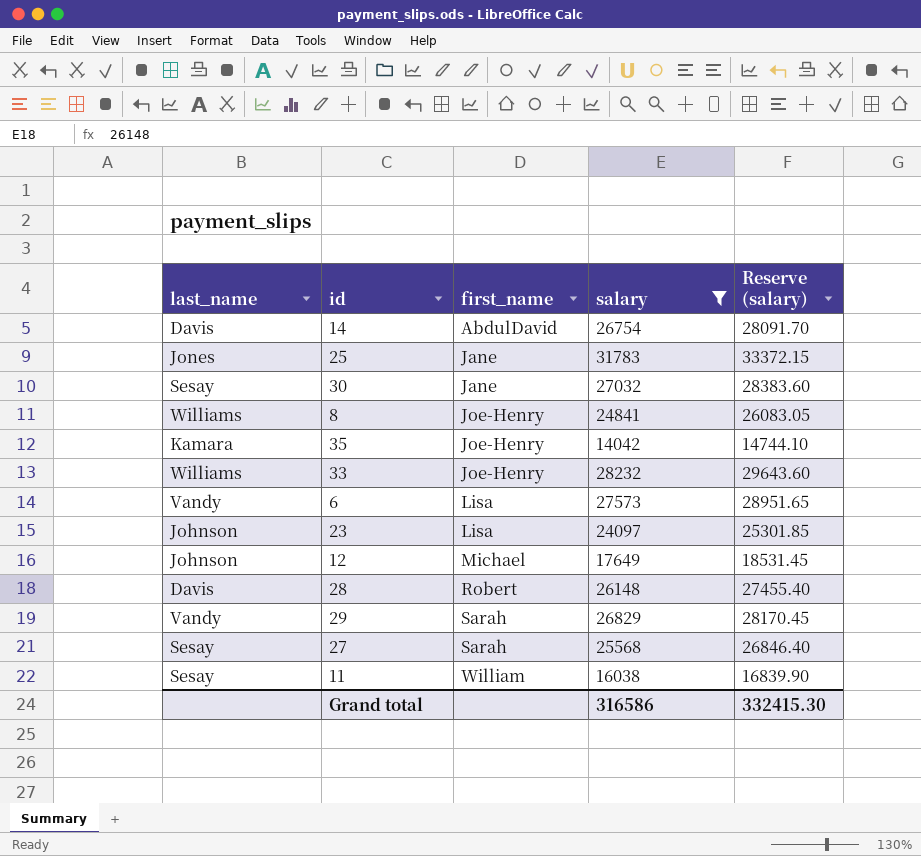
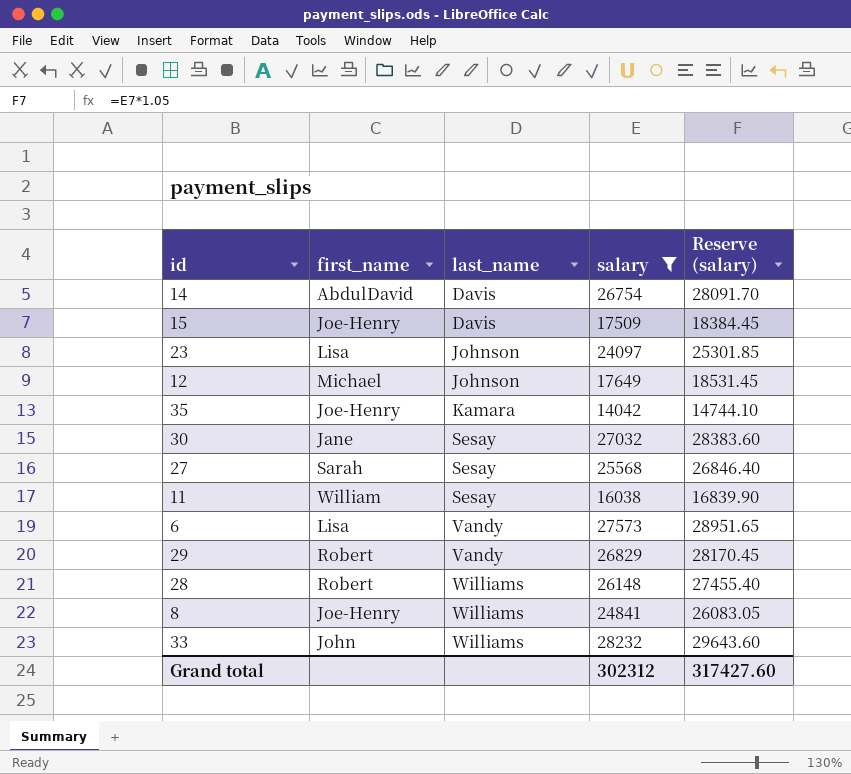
row order: first_name ascending -> last_name ascending
column last_name | position: 1 -> 3
row 25: Jones | Jane | 31783 | 33372.15 -> none
row 15: none -> Joe-Henry | Davis | 17509 | 18384.45
29 | first_name: Sarah -> Robert
28 | last_name: Davis -> Williams
33 | first_name: Joe-Henry -> John
Grand total | salary: 316586 -> 302312
Grand total | Reserve (salary): 332415.30 -> 317427.60

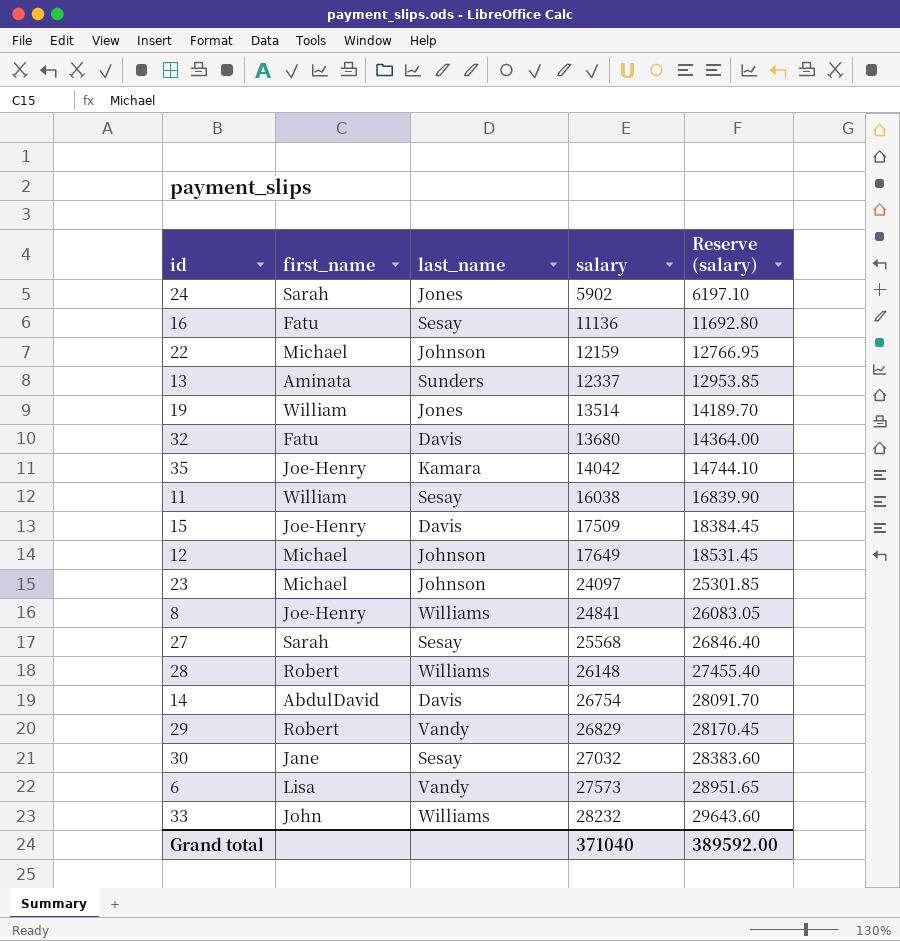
filter: salary >= 14042 -> none
row order: last_name ascending -> salary ascending
23 | first_name: Lisa -> Michael
Grand total | salary: 302312 -> 371040
Grand total | Reserve (salary): 317427.60 -> 389592.00

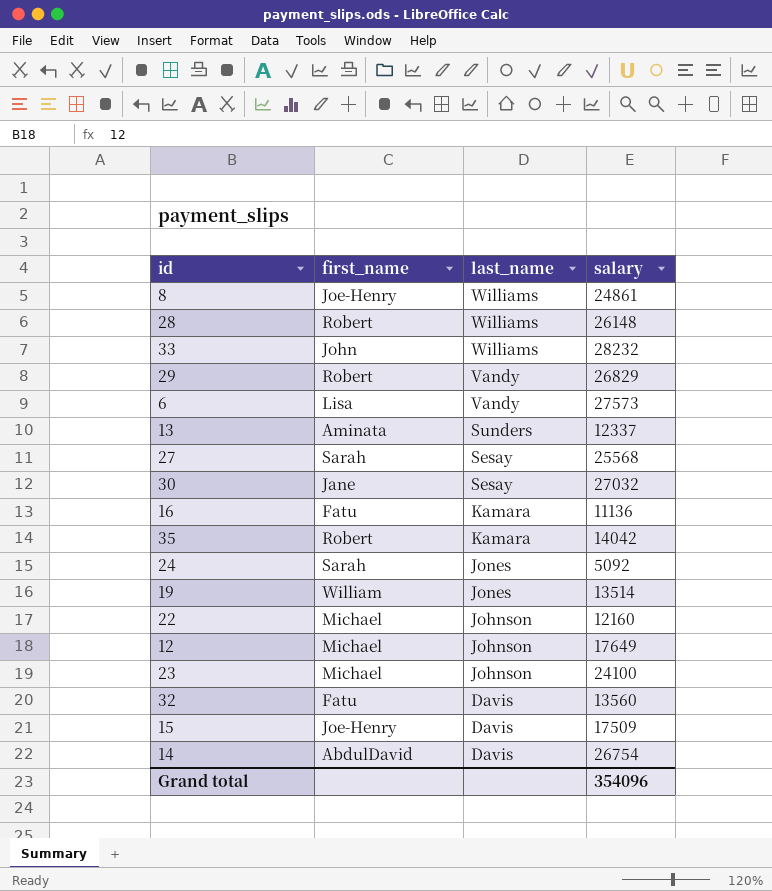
row order: salary ascending -> last_name descending
column Reserve (salary) | formula: [salary] * 1.05 -> none
row 11: William | Sesay | 16038 | 16839.90 -> none
8 | salary: 24841 -> 24861
16 | last_name: Sesay -> Kamara
35 | first_name: Joe-Henry -> Robert
24 | salary: 5902 -> 5092
22 | salary: 12159 -> 12160
23 | salary: 24097 -> 24100
32 | salary: 13680 -> 13560
Grand total | salary: 371040 -> 354096

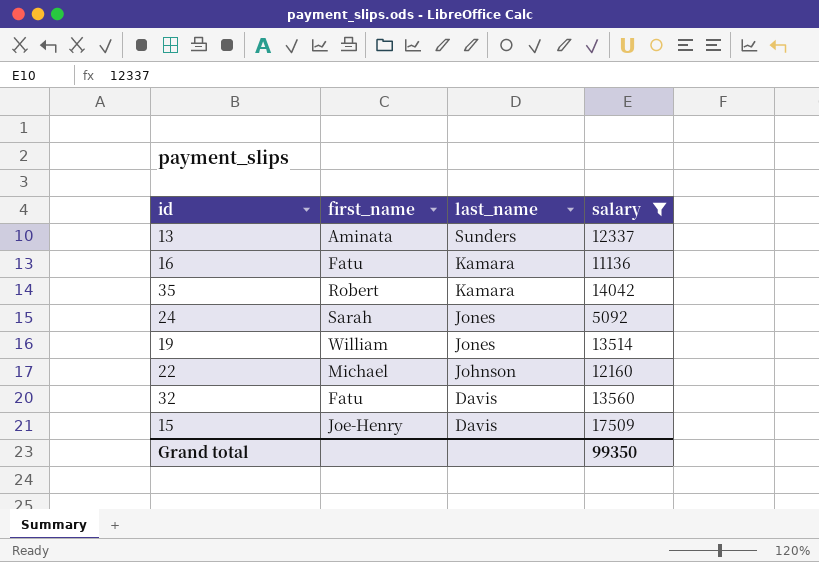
filter: none -> salary <= 17509
Grand total | salary: 354096 -> 99350

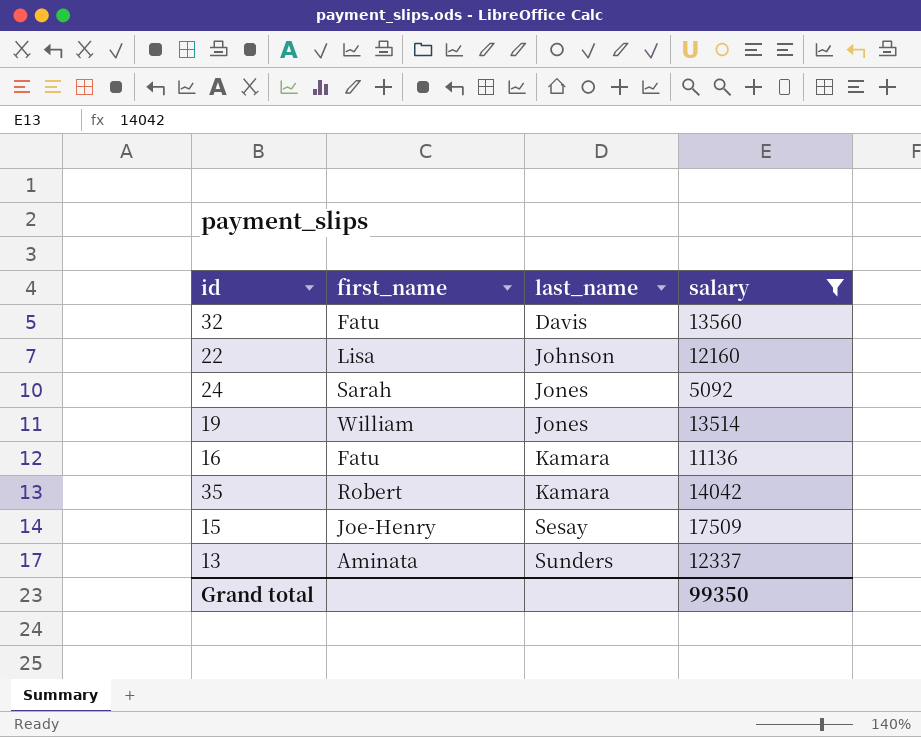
row order: last_name descending -> last_name ascending
22 | first_name: Michael -> Lisa
15 | last_name: Davis -> Sesay

